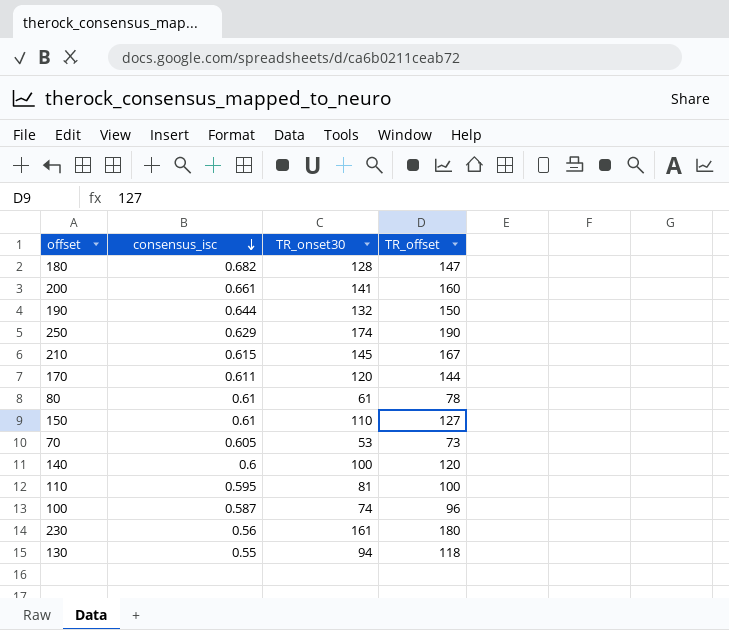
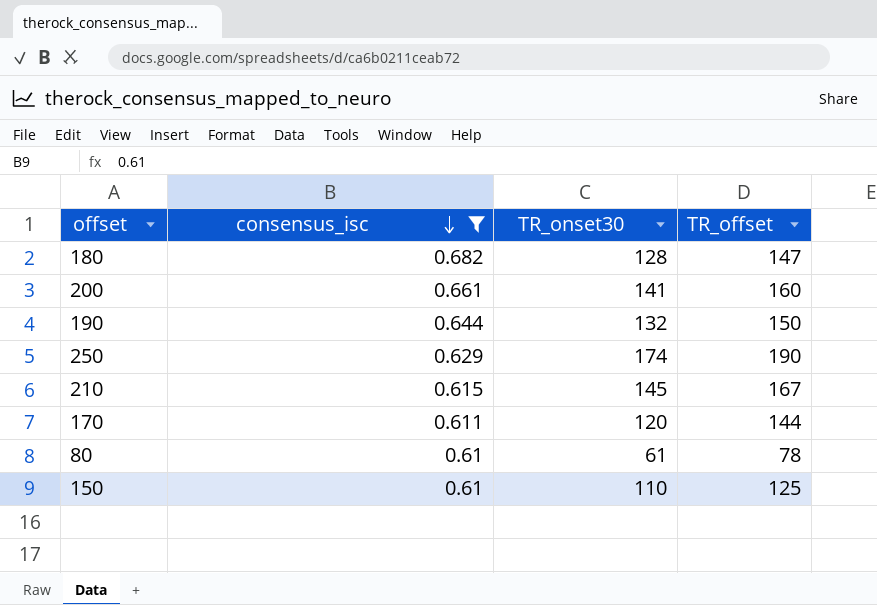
filter: none -> consensus_isc >= 0.61
150 | TR_offset: 127 -> 125

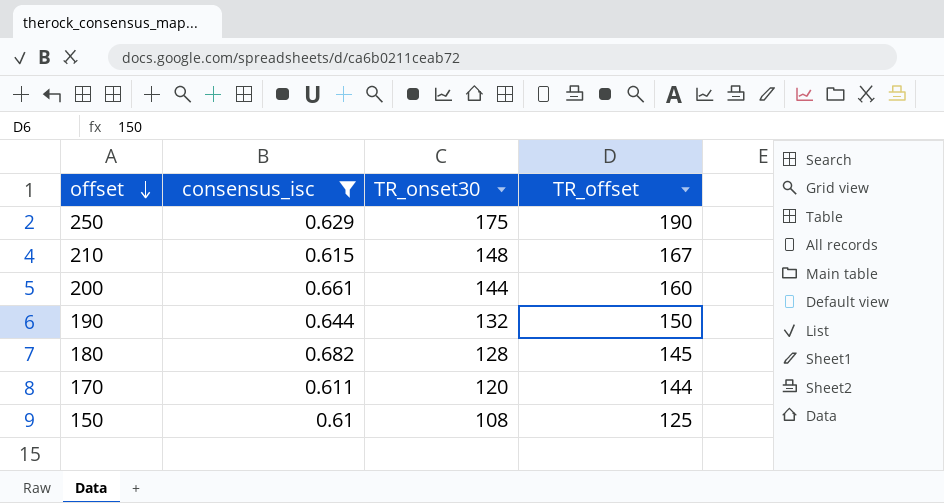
row order: consensus_isc descending -> offset descending
row 80: 0.61 | 61 | 78 -> none
250 | TR_onset30: 174 -> 175
210 | TR_onset30: 145 -> 148
200 | TR_onset30: 141 -> 144
180 | TR_offset: 147 -> 145
150 | TR_onset30: 110 -> 108

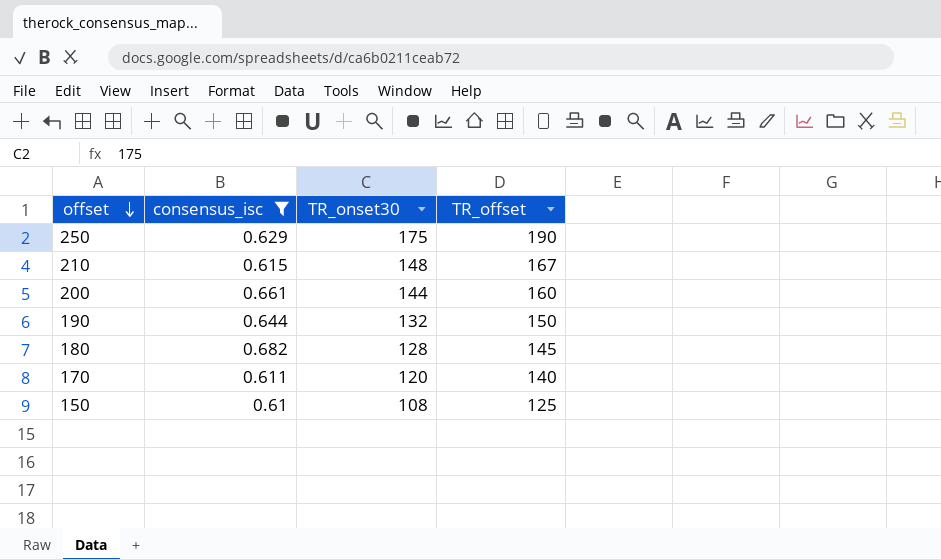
170 | TR_offset: 144 -> 140

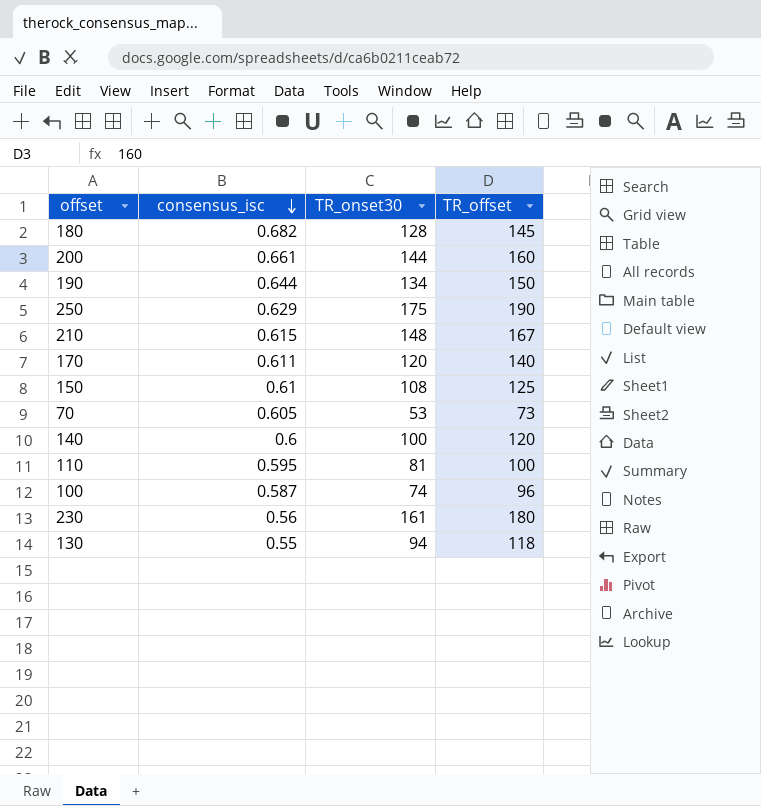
filter: consensus_isc >= 0.61 -> none
row order: offset descending -> consensus_isc descending
190 | TR_onset30: 132 -> 134

